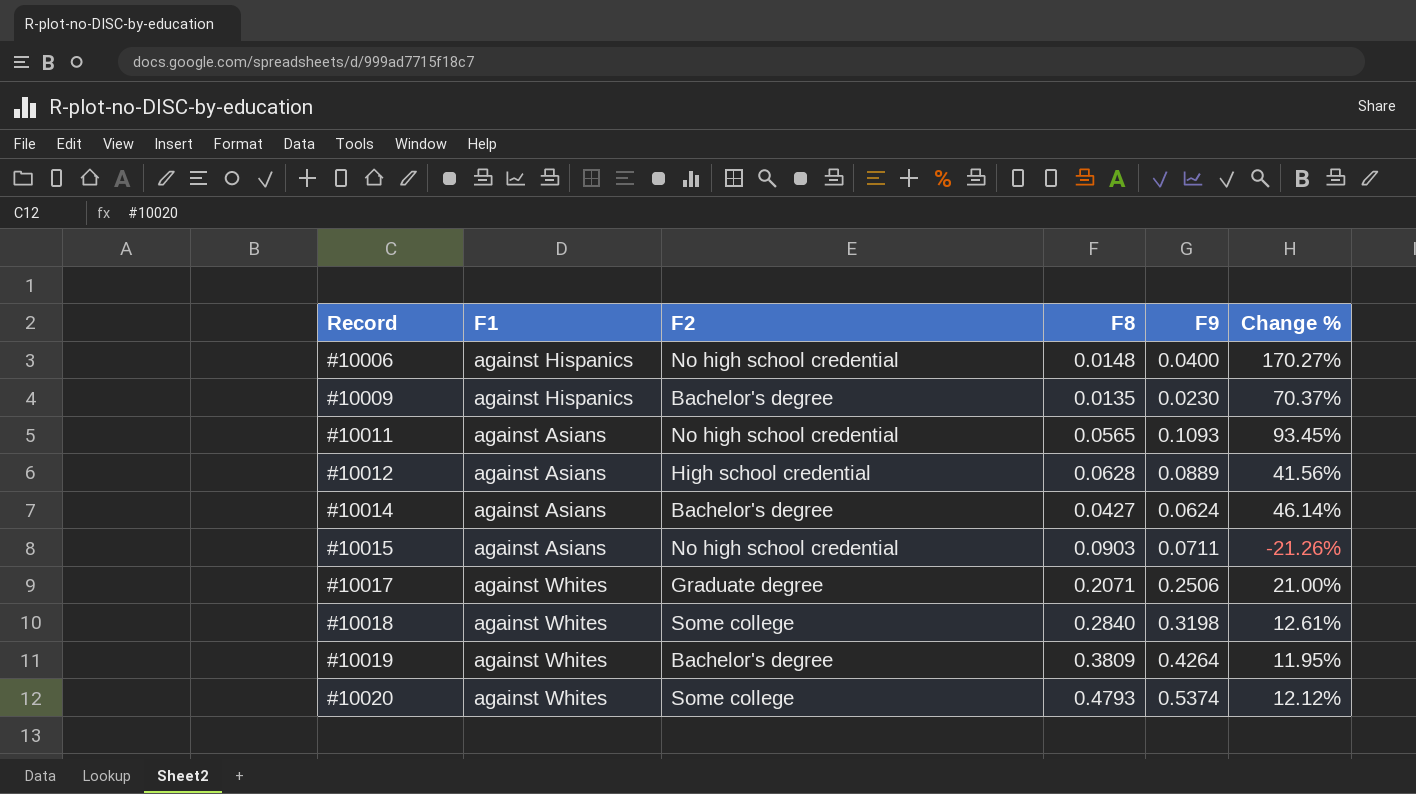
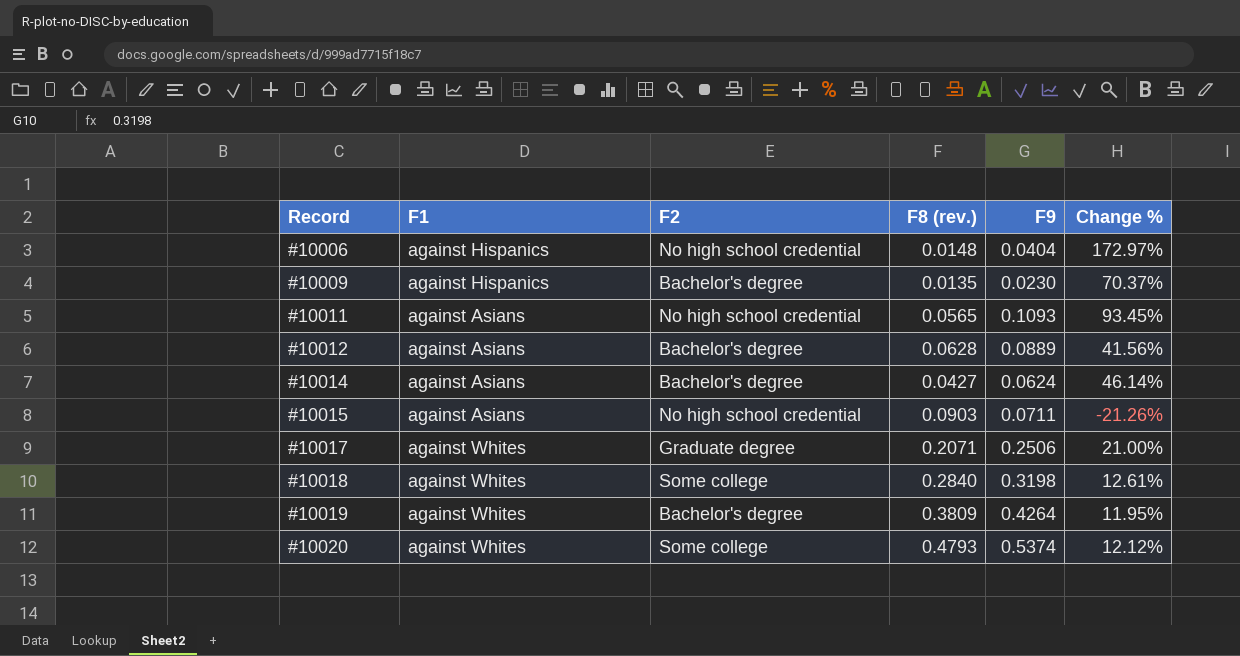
column name: F8 -> F8 (rev.)
#10006 | F9: 0.0400 -> 0.0404
#10006 | Change %: 170.27% -> 172.97%
#10012 | F2: High school credential -> Bachelor's degree

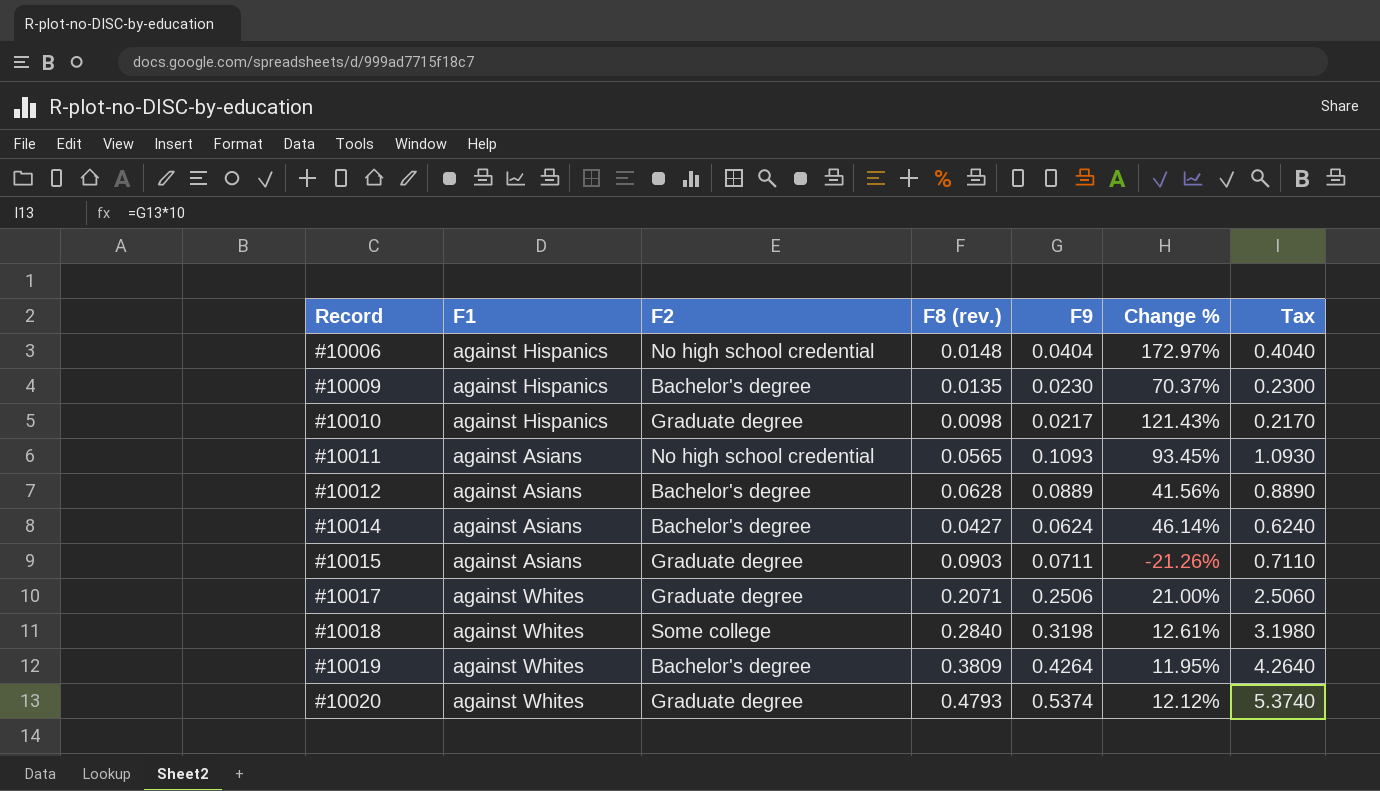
column Tax | formula: none -> [F9] * 10
row #10010: none -> against Hispanics | Graduate degree | 0.0098 | 0.0217 | 121.43% | 0.2170
#10015 | F2: No high school credential -> Graduate degree
#10020 | F2: Some college -> Graduate degree

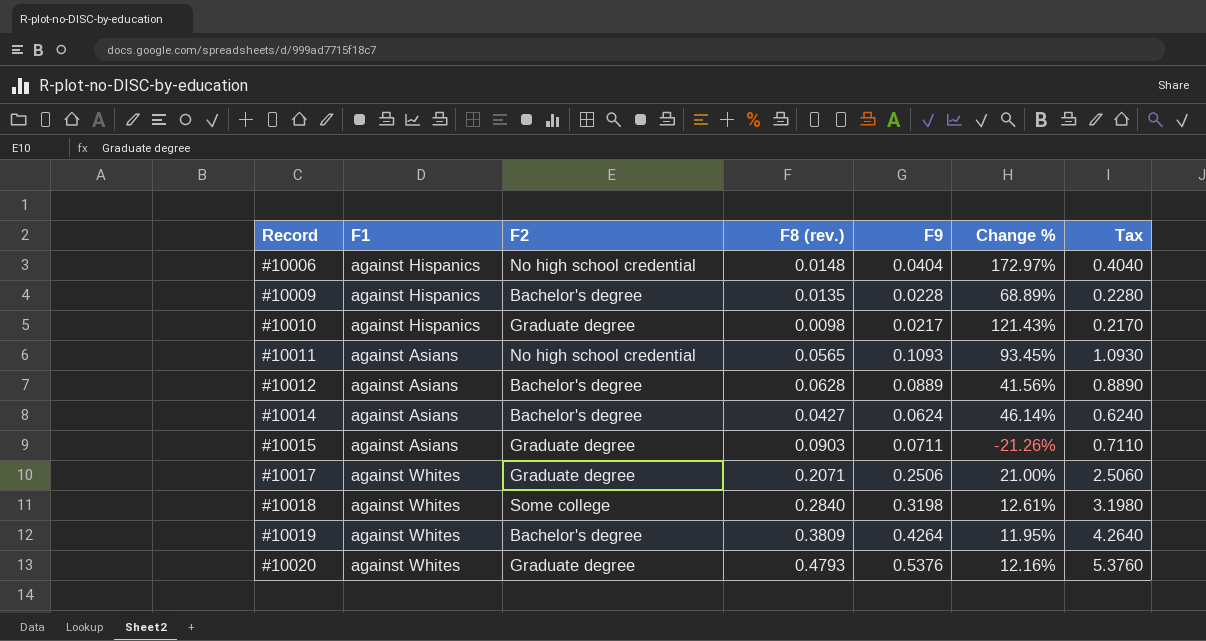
#10009 | F9: 0.0230 -> 0.0228
#10009 | Change %: 70.37% -> 68.89%
#10009 | Tax: 0.2300 -> 0.2280
#10020 | F9: 0.5374 -> 0.5376
#10020 | Change %: 12.12% -> 12.16%
#10020 | Tax: 5.3740 -> 5.3760

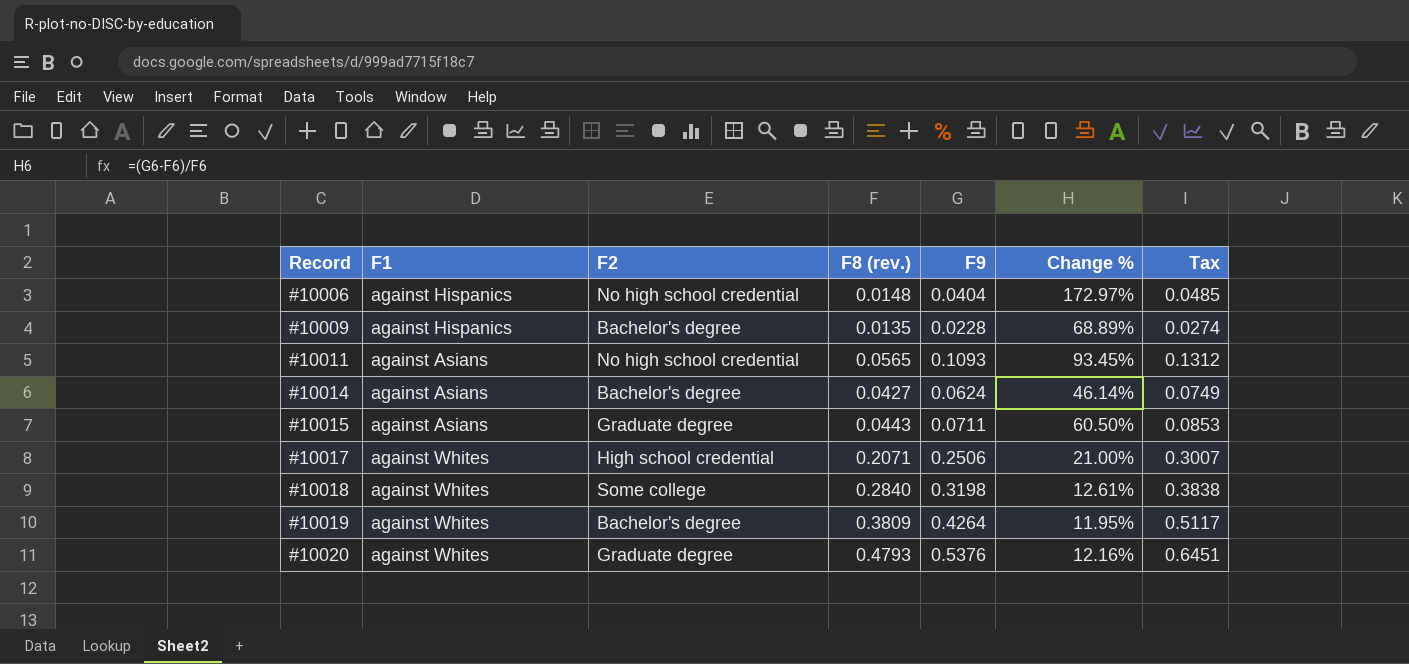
column Tax | formula: [F9] * 10 -> [F9] * 1.2
row #10010: against Hispanics | Graduate degree | 0.0098 | 0.0217 | 121.43% | 0.2170 -> none
row #10012: against Asians | Bachelor's degree | 0.0628 | 0.0889 | 41.56% | 0.8890 -> none
#10015 | F8 (rev.): 0.0903 -> 0.0443
#10015 | Change %: -21.26% -> 60.50%
#10017 | F2: Graduate degree -> High school credential

